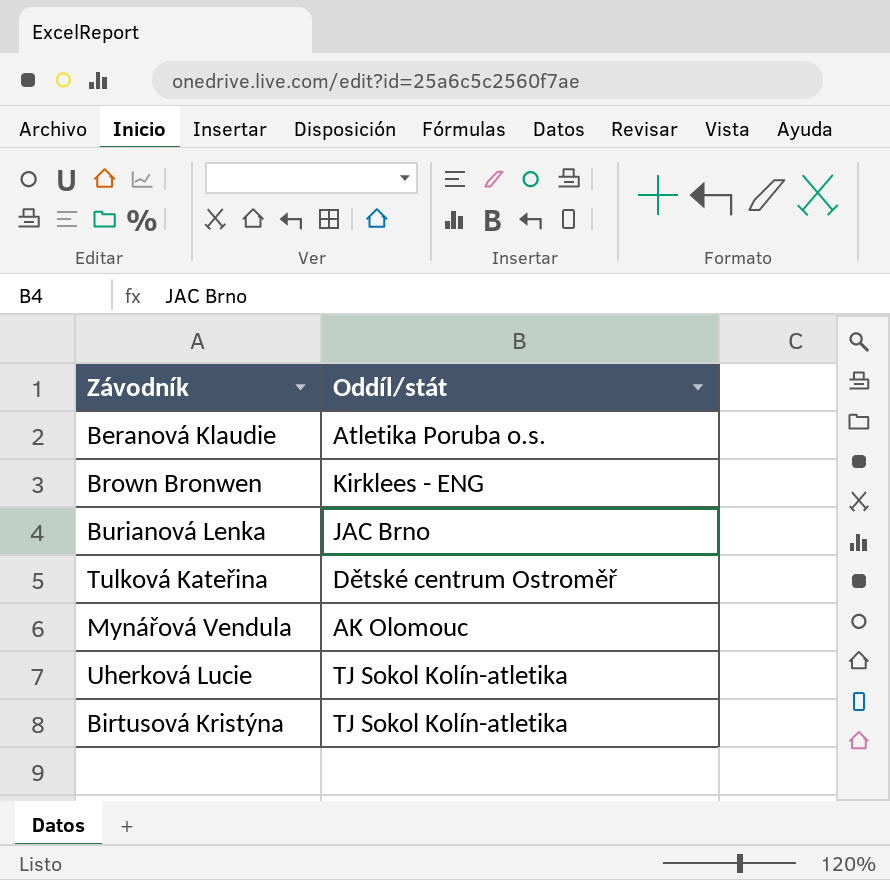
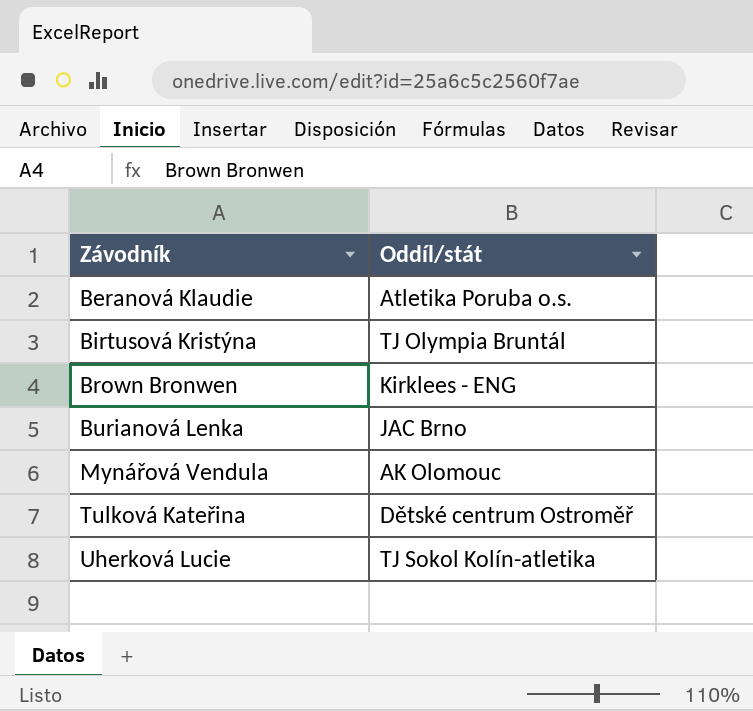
row order: none -> Závodník ascending
Birtusová Kristýna | Oddíl/stát: TJ Sokol Kolín-atletika -> TJ Olympia Bruntál

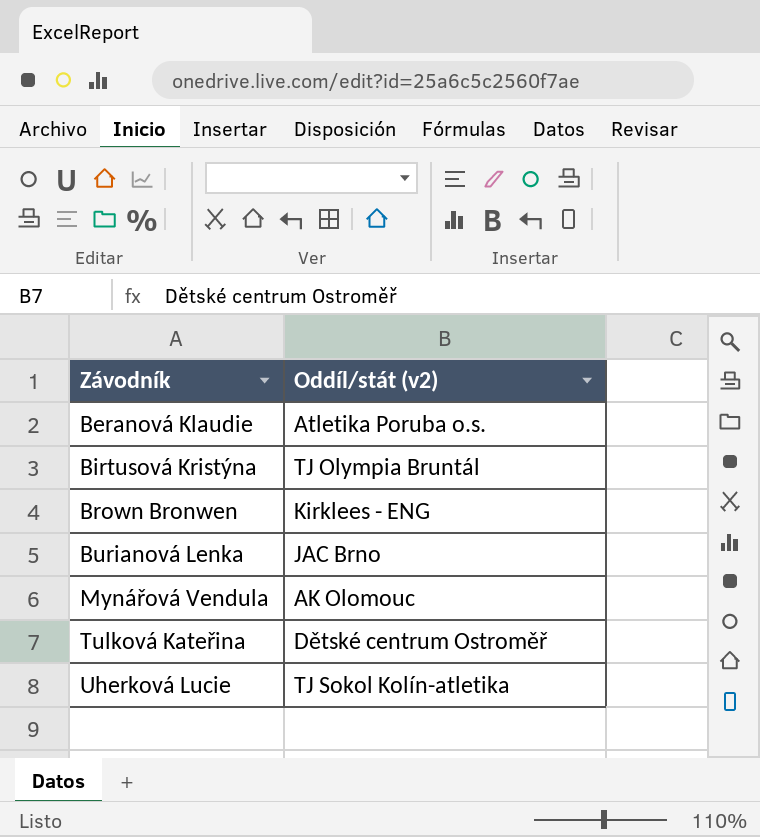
column name: Oddíl/stát -> Oddíl/stát (v2)

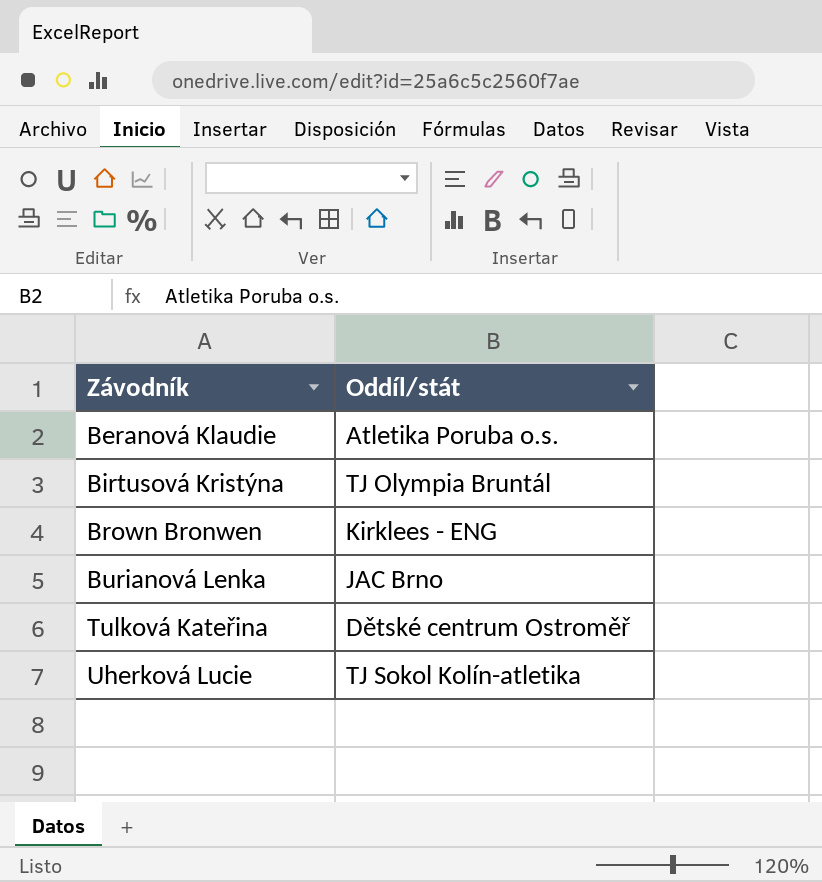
column name: Oddíl/stát (v2) -> Oddíl/stát
row Mynářová Vendula: AK Olomouc -> none

